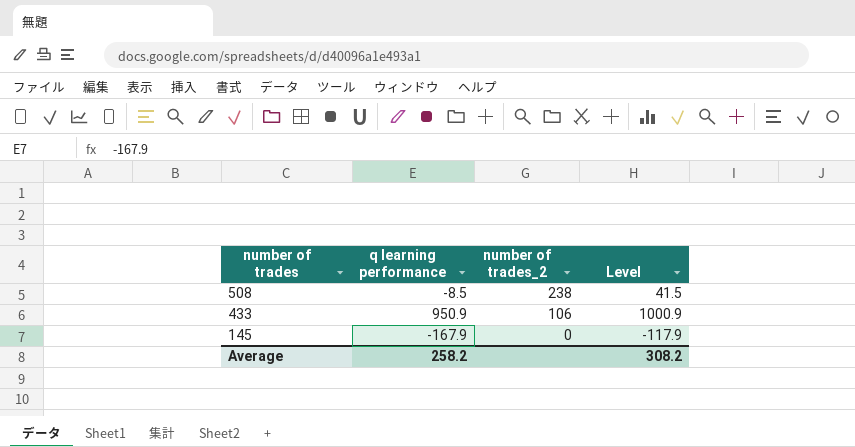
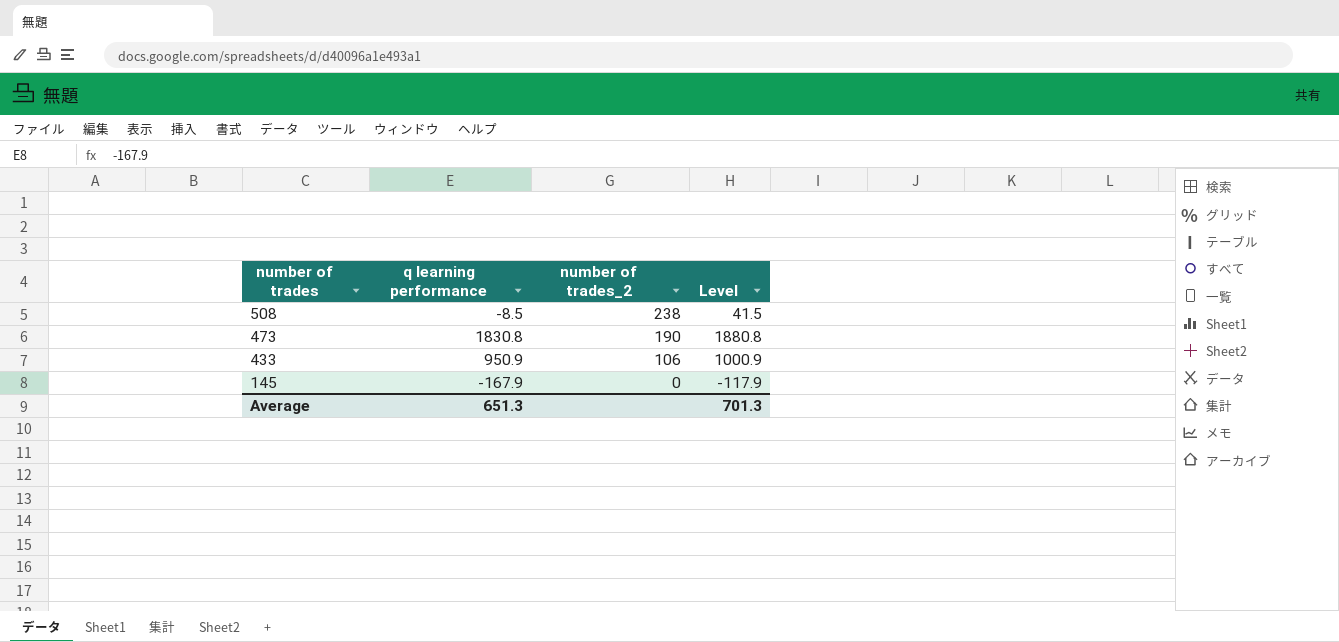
row 473: none -> 1830.8 | 190 | 1880.8
Average | q learning performance: 258.2 -> 651.3
Average | Level: 308.2 -> 701.3

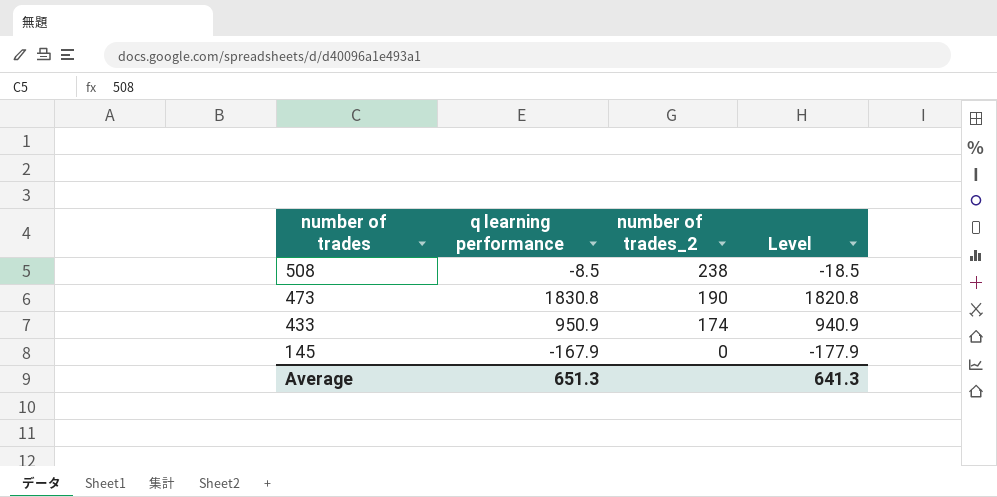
column Level | formula: [q learning performance] + 50 -> [q learning performance] - 10
433 | number of trades_2: 106 -> 174
Average | Level: 701.3 -> 641.3

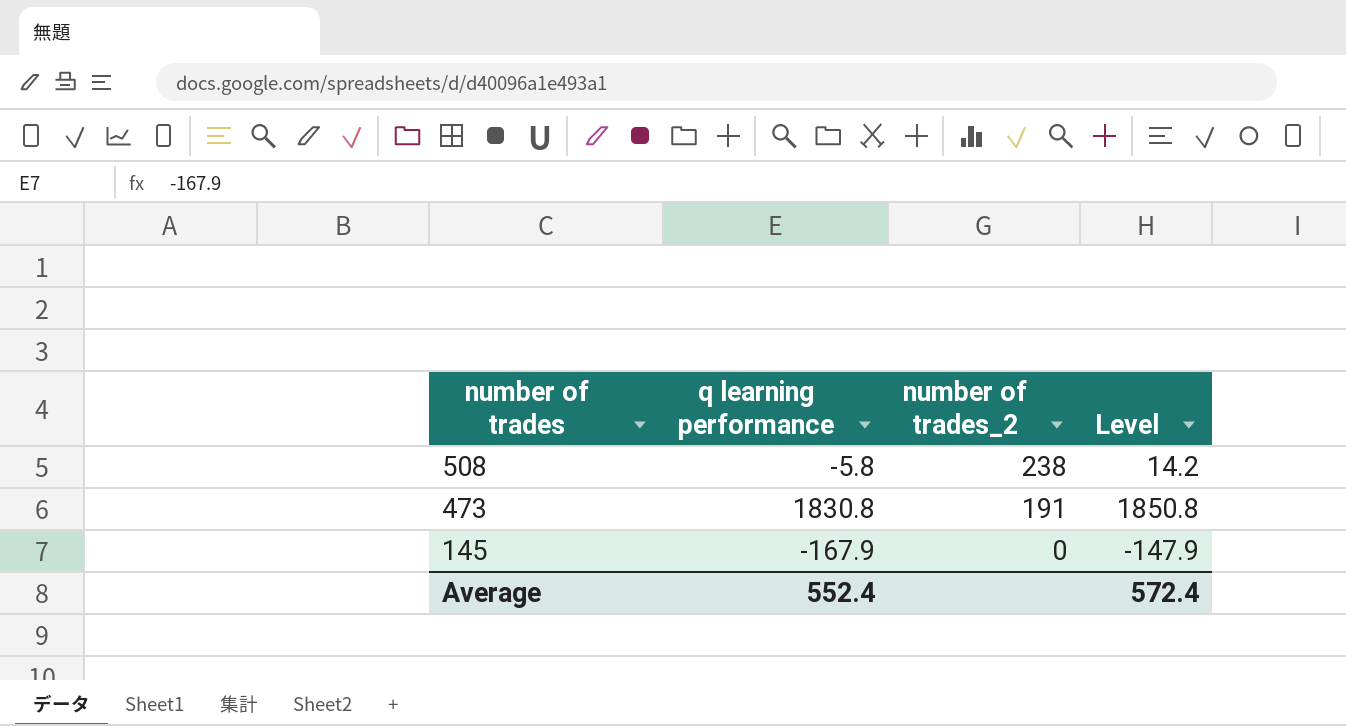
column Level | formula: [q learning performance] - 10 -> [q learning performance] + 20
row 433: 950.9 | 174 | 940.9 -> none
508 | q learning performance: -8.5 -> -5.8
473 | number of trades_2: 190 -> 191
Average | q learning performance: 651.3 -> 552.4
Average | Level: 641.3 -> 572.4

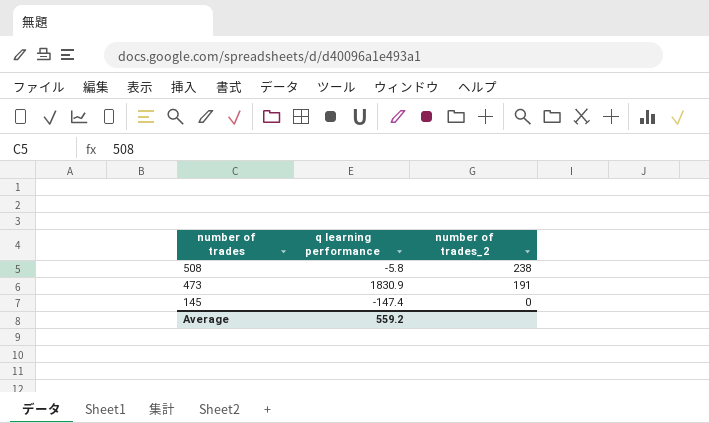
column Level | formula: [q learning performance] + 20 -> none
473 | q learning performance: 1830.8 -> 1830.9
145 | q learning performance: -167.9 -> -147.4
Average | q learning performance: 552.4 -> 559.2

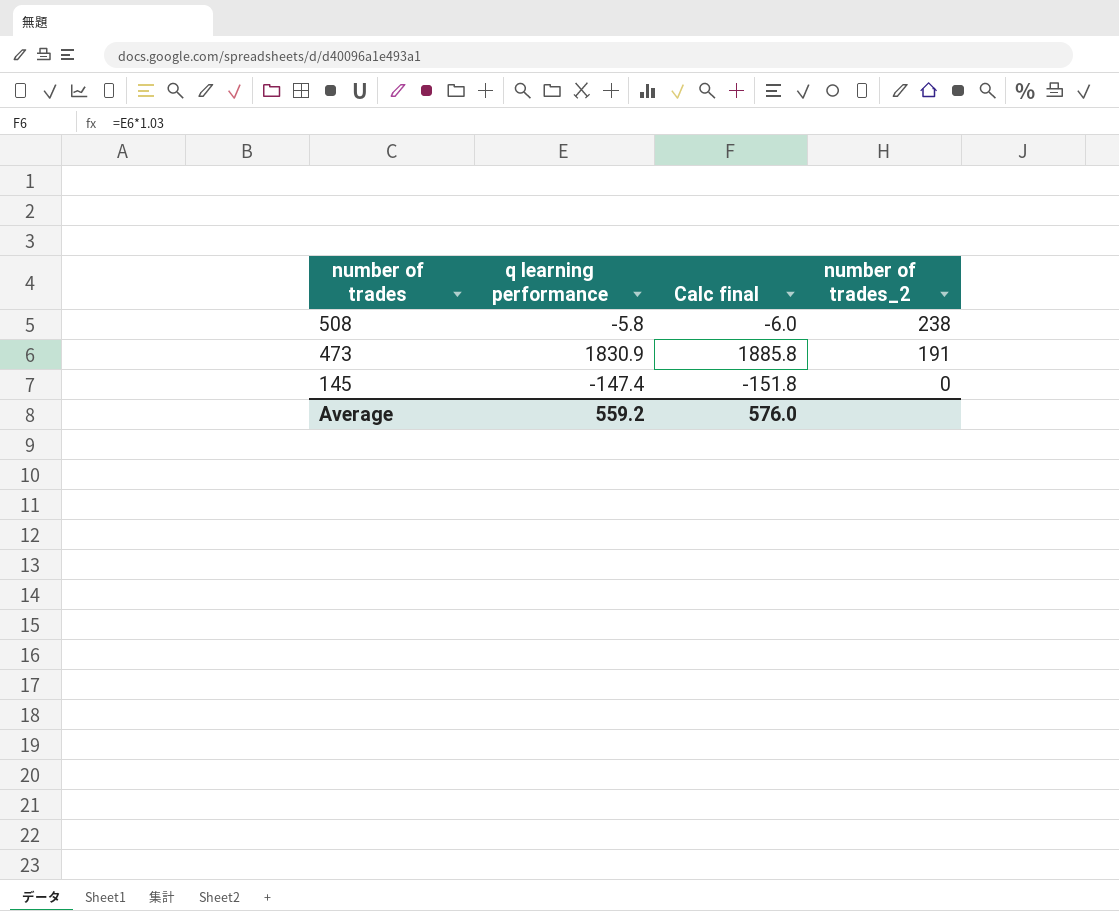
column Calc final | formula: none -> [q learning performance] * 1.03

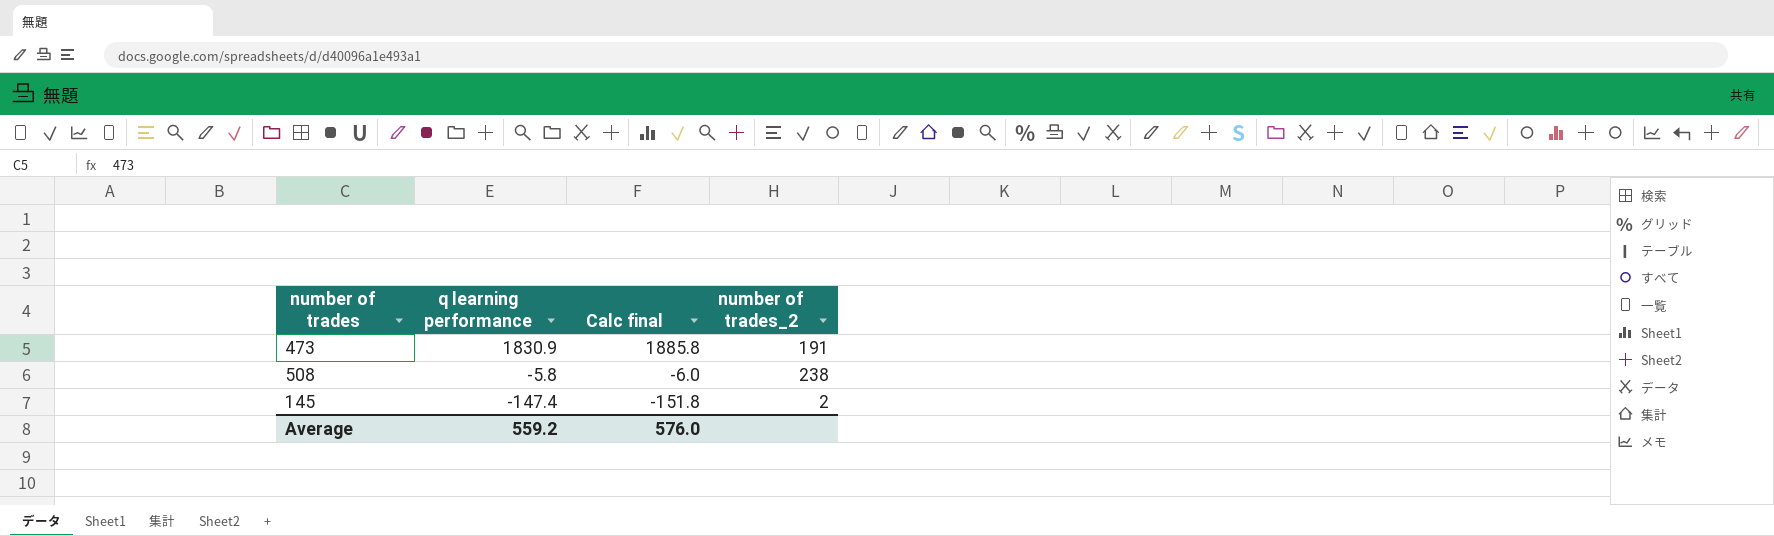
row order: number of trades descending -> q learning performance descending
145 | number of trades_2: 0 -> 2

